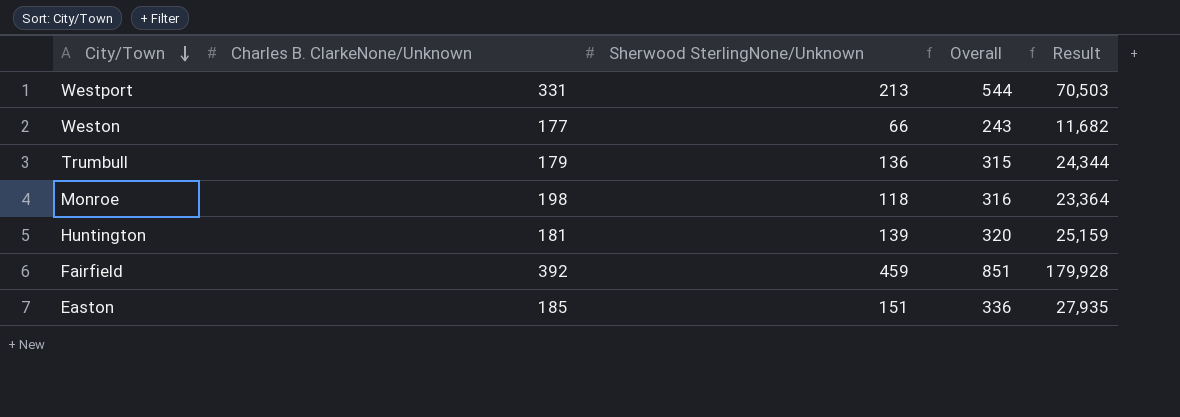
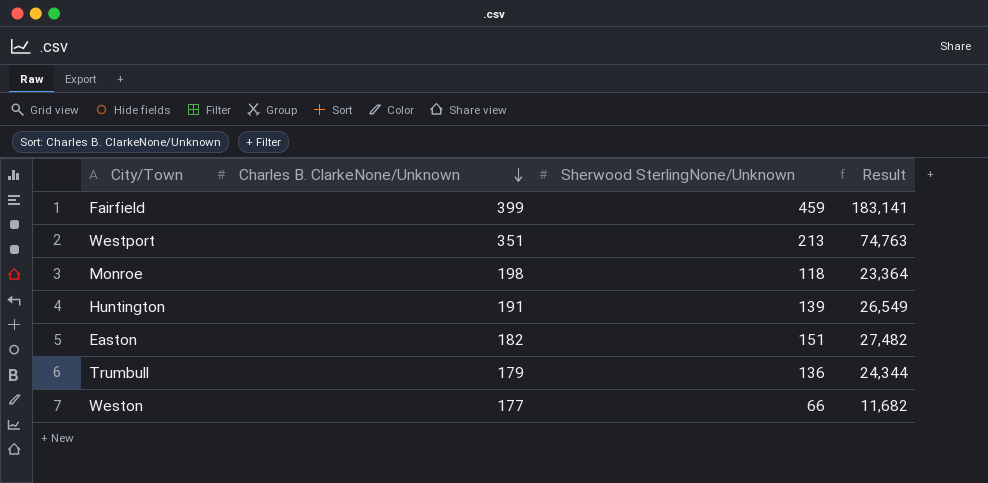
row order: City/Town descending -> Charles B. ClarkeNone/Unknown descending
column Overall | formula: [Charles B. ClarkeNone/Unknown] + [Sherwood SterlingNone/Unknown] -> none
Fairfield | Charles B. ClarkeNone/Unknown: 392 -> 399
Fairfield | Result: 179,928 -> 183,141
Westport | Charles B. ClarkeNone/Unknown: 331 -> 351
Westport | Result: 70,503 -> 74,763
Huntington | Charles B. ClarkeNone/Unknown: 181 -> 191
Huntington | Result: 25,159 -> 26,549
Easton | Charles B. ClarkeNone/Unknown: 185 -> 182
Easton | Result: 27,935 -> 27,482

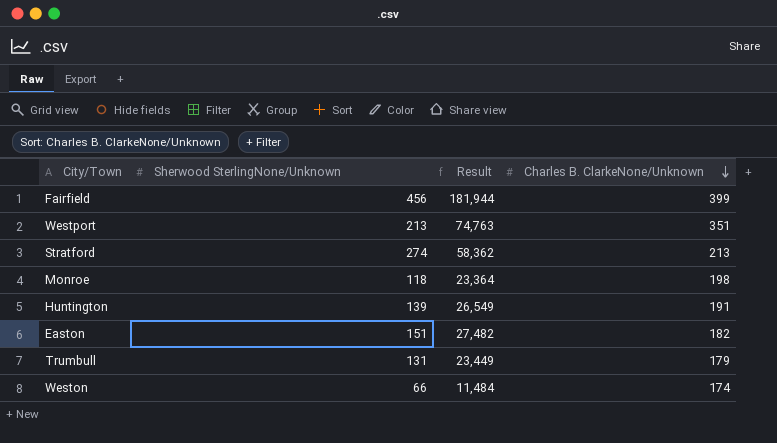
column Charles B. ClarkeNone/Unknown | position: 2 -> 4
Fairfield | Sherwood SterlingNone/Unknown: 459 -> 456
Fairfield | Result: 183,141 -> 181,944
row Stratford: none -> 274 | 58,362 | 213
Trumbull | Sherwood SterlingNone/Unknown: 136 -> 131
Trumbull | Result: 24,344 -> 23,449
Weston | Result: 11,682 -> 11,484
Weston | Charles B. ClarkeNone/Unknown: 177 -> 174

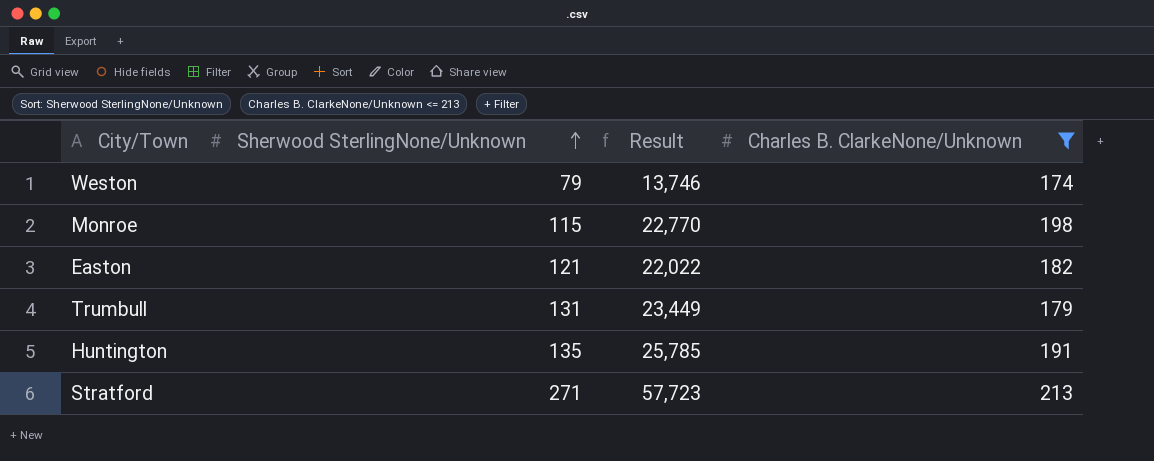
filter: none -> Charles B. ClarkeNone/Unknown <= 213
row order: Charles B. ClarkeNone/Unknown descending -> Sherwood SterlingNone/Unknown ascending
Weston | Sherwood SterlingNone/Unknown: 66 -> 79
Weston | Result: 11,484 -> 13,746
Monroe | Sherwood SterlingNone/Unknown: 118 -> 115
Monroe | Result: 23,364 -> 22,770
Easton | Sherwood SterlingNone/Unknown: 151 -> 121
Easton | Result: 27,482 -> 22,022
Huntington | Sherwood SterlingNone/Unknown: 139 -> 135
Huntington | Result: 26,549 -> 25,785
Stratford | Sherwood SterlingNone/Unknown: 274 -> 271
Stratford | Result: 58,362 -> 57,723

